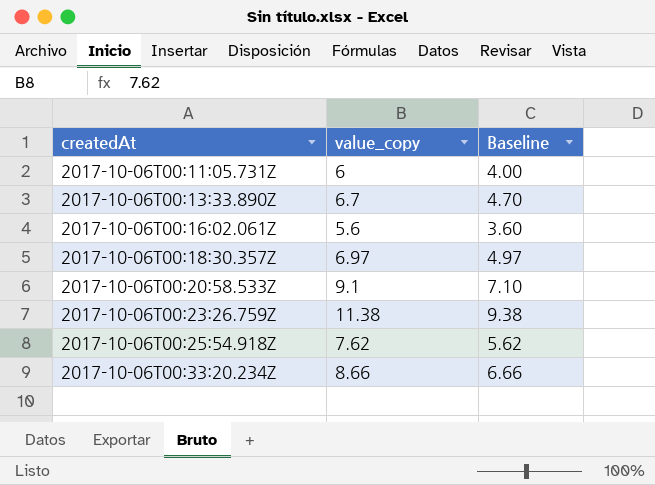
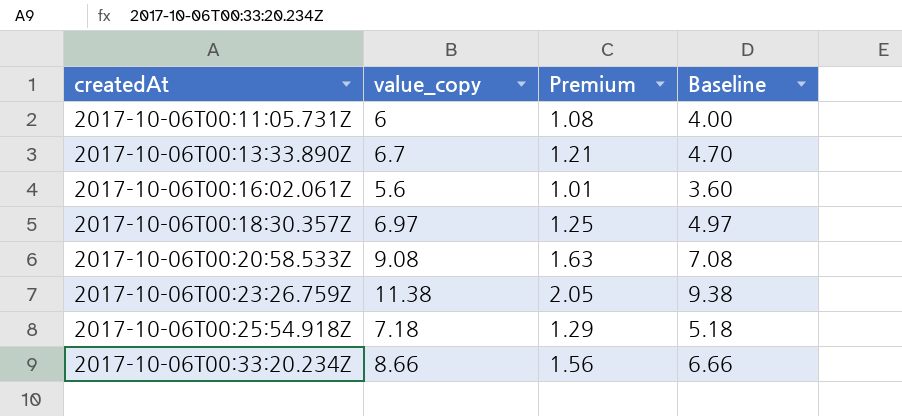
column Premium | formula: none -> [value_copy] * 0.18
2017-10-06T00:20:58.533Z | value_copy: 9.1 -> 9.08
2017-10-06T00:20:58.533Z | Baseline: 7.10 -> 7.08
2017-10-06T00:25:54.918Z | value_copy: 7.62 -> 7.18
2017-10-06T00:25:54.918Z | Baseline: 5.62 -> 5.18

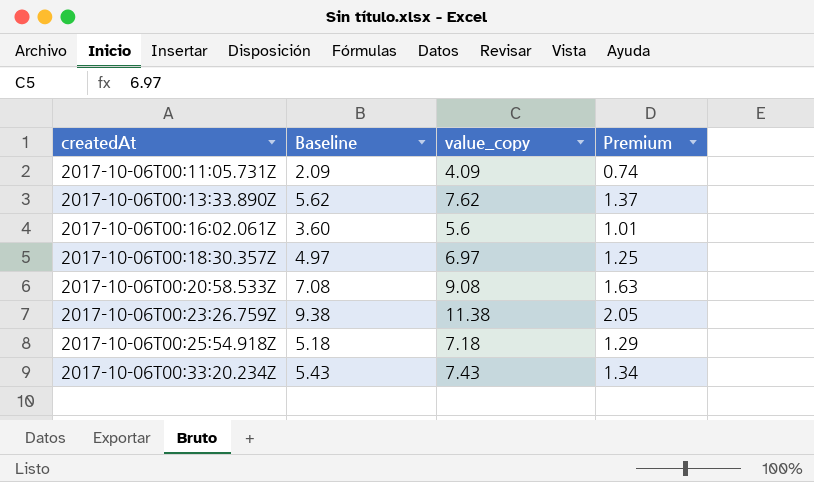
column Baseline | position: 4 -> 2
2017-10-06T00:11:05.731Z | Baseline: 4.00 -> 2.09
2017-10-06T00:11:05.731Z | value_copy: 6 -> 4.09
2017-10-06T00:11:05.731Z | Premium: 1.08 -> 0.74
2017-10-06T00:13:33.890Z | Baseline: 4.70 -> 5.62
2017-10-06T00:13:33.890Z | value_copy: 6.7 -> 7.62
2017-10-06T00:13:33.890Z | Premium: 1.21 -> 1.37
2017-10-06T00:33:20.234Z | Baseline: 6.66 -> 5.43
2017-10-06T00:33:20.234Z | value_copy: 8.66 -> 7.43
2017-10-06T00:33:20.234Z | Premium: 1.56 -> 1.34

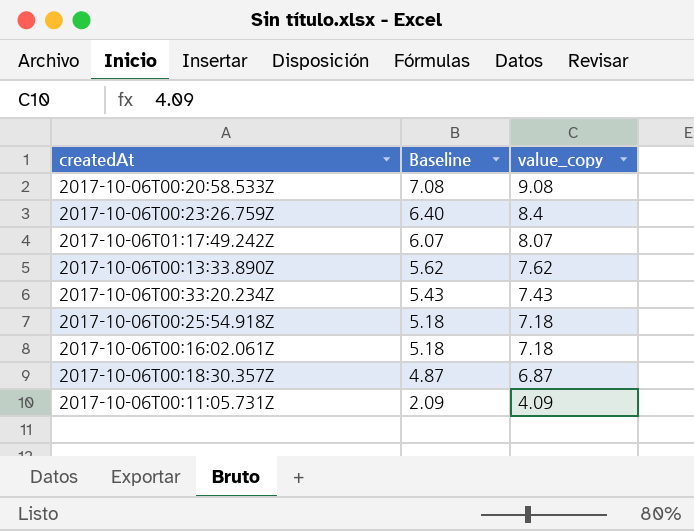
row order: createdAt ascending -> Baseline descending
column Premium | formula: [value_copy] * 0.18 -> none
2017-10-06T00:23:26.759Z | Baseline: 9.38 -> 6.40
2017-10-06T00:23:26.759Z | value_copy: 11.38 -> 8.4
row 2017-10-06T01:17:49.242Z: none -> 6.07 | 8.07
2017-10-06T00:16:02.061Z | Baseline: 3.60 -> 5.18
2017-10-06T00:16:02.061Z | value_copy: 5.6 -> 7.18
2017-10-06T00:18:30.357Z | Baseline: 4.97 -> 4.87
2017-10-06T00:18:30.357Z | value_copy: 6.97 -> 6.87

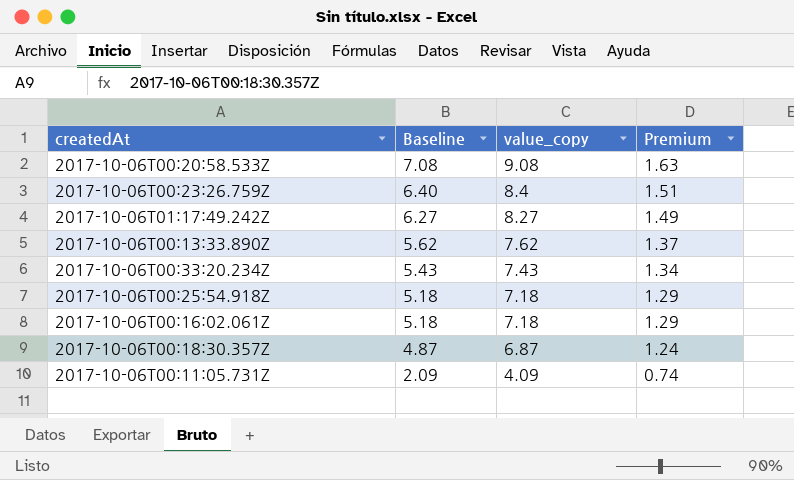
column Premium | formula: none -> [value_copy] * 0.18
2017-10-06T01:17:49.242Z | Baseline: 6.07 -> 6.27
2017-10-06T01:17:49.242Z | value_copy: 8.07 -> 8.27

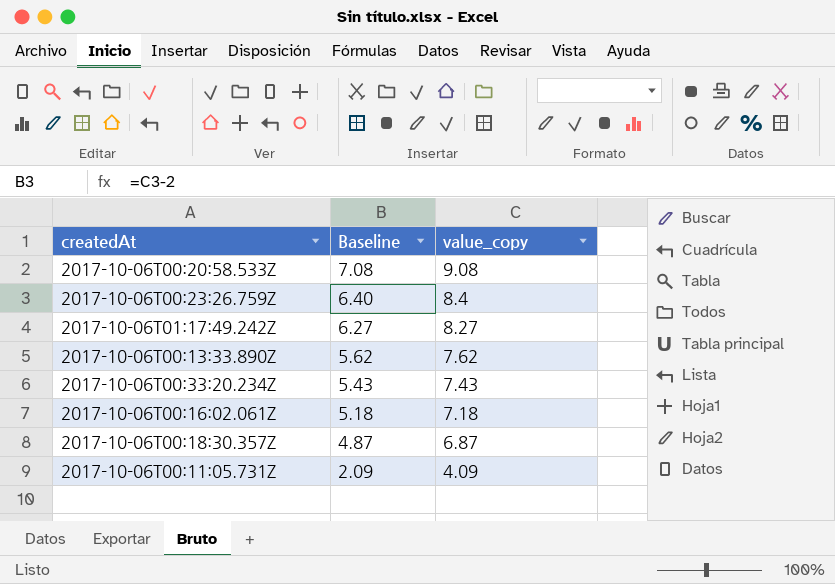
column Premium | formula: [value_copy] * 0.18 -> none
row 2017-10-06T00:25:54.918Z: 5.18 | 7.18 | 1.29 -> none

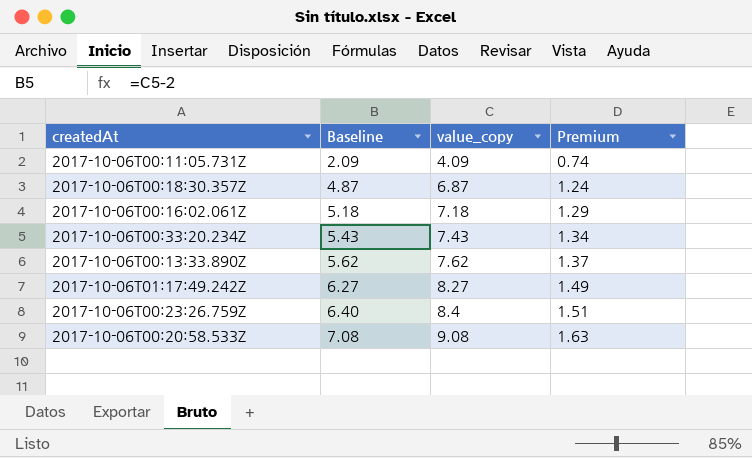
row order: Baseline descending -> Baseline ascending
column Premium | formula: none -> [value_copy] * 0.18

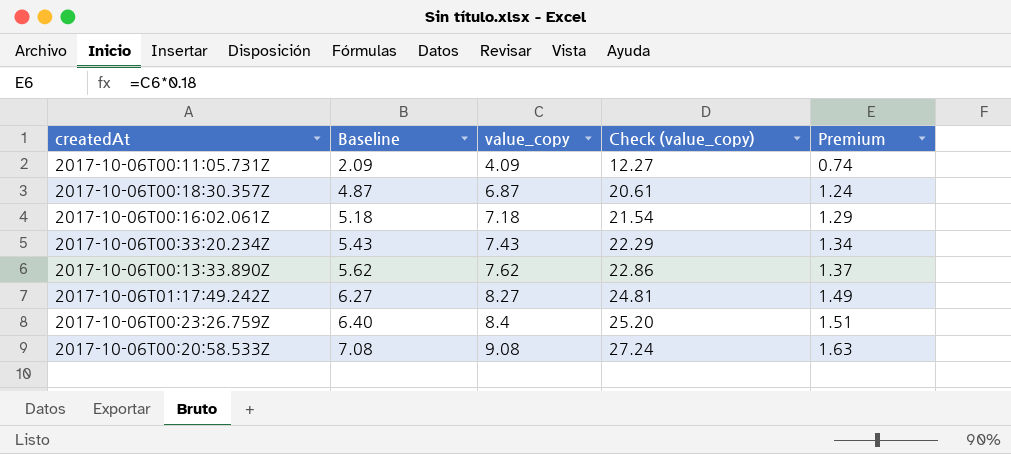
column Check (value_copy) | formula: none -> [value_copy] * 3

